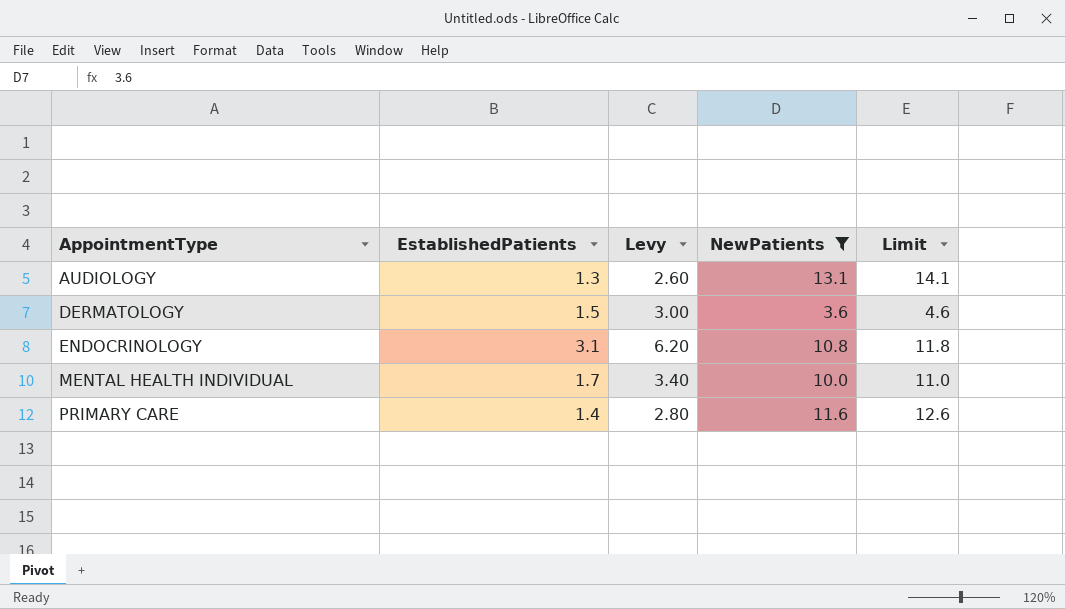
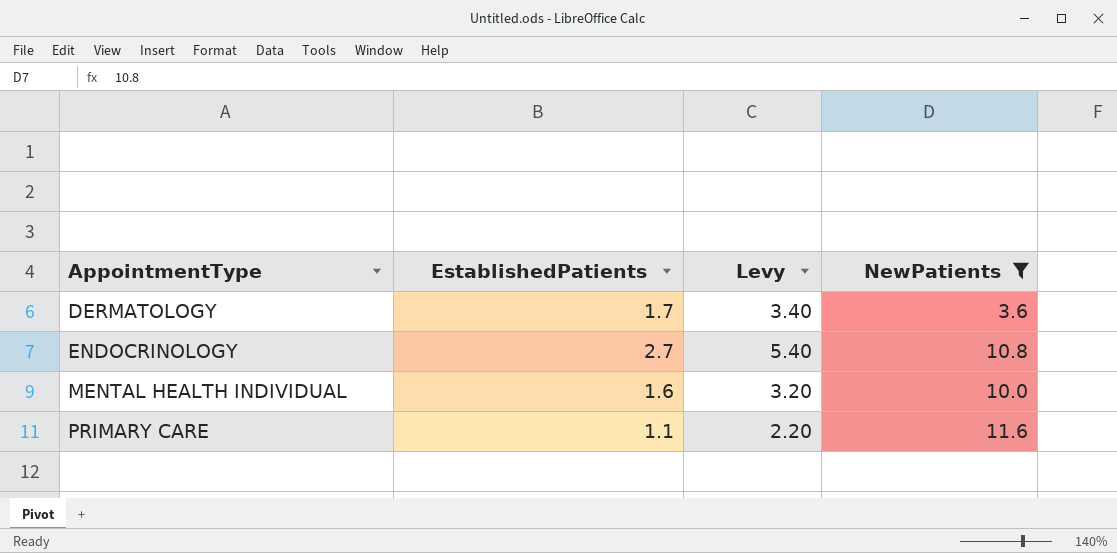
column Limit | formula: [NewPatients] + 1 -> none
row AUDIOLOGY: 1.3 | 2.60 | 13.1 | 14.1 -> none
DERMATOLOGY | EstablishedPatients: 1.5 -> 1.7
DERMATOLOGY | Levy: 3.00 -> 3.40
ENDOCRINOLOGY | EstablishedPatients: 3.1 -> 2.7
ENDOCRINOLOGY | Levy: 6.20 -> 5.40
MENTAL HEALTH INDIVIDUAL | EstablishedPatients: 1.7 -> 1.6
MENTAL HEALTH INDIVIDUAL | Levy: 3.40 -> 3.20
PRIMARY CARE | EstablishedPatients: 1.4 -> 1.1
PRIMARY CARE | Levy: 2.80 -> 2.20

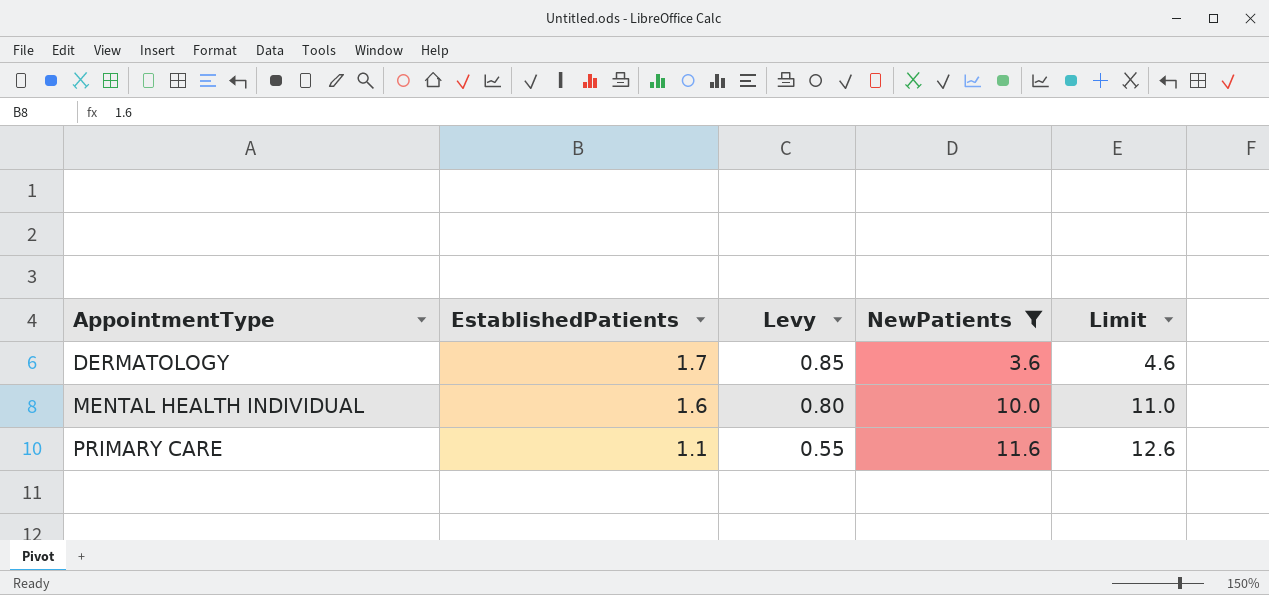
column Levy | formula: [EstablishedPatients] * 2 -> [EstablishedPatients] * 0.5
column Limit | formula: none -> [NewPatients] + 1
row ENDOCRINOLOGY: 2.7 | 5.40 | 10.8 -> none

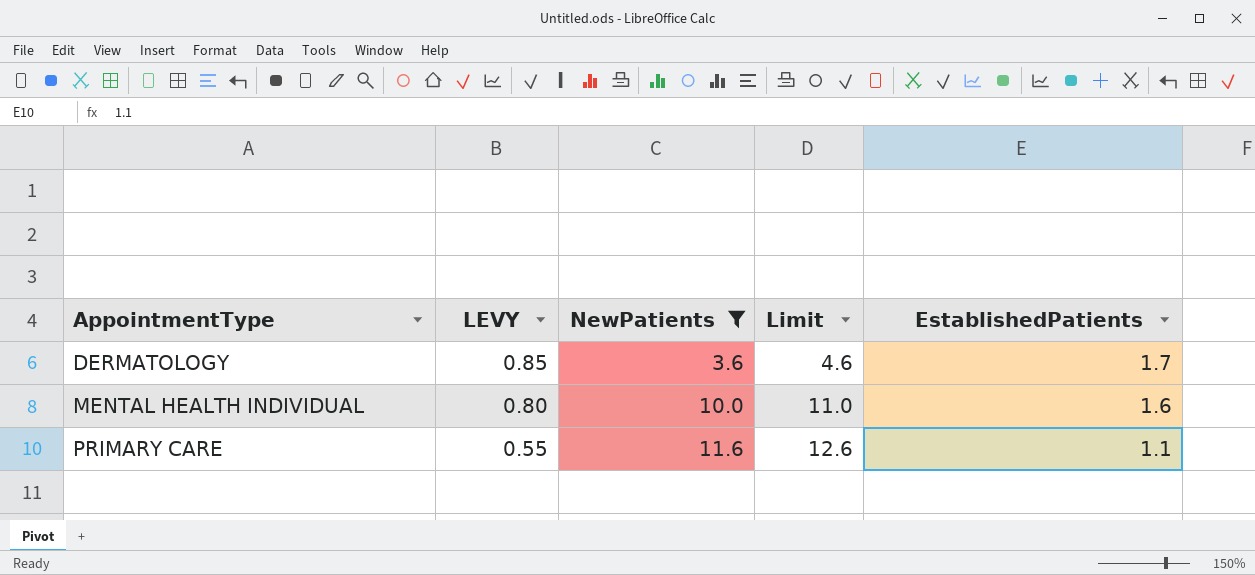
column name: Levy -> LEVY
column EstablishedPatients | position: 2 -> 5

